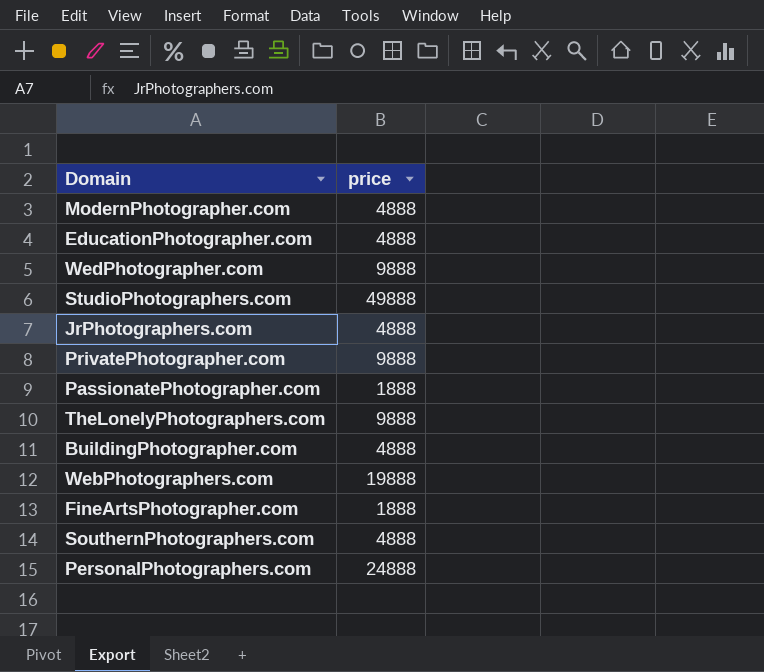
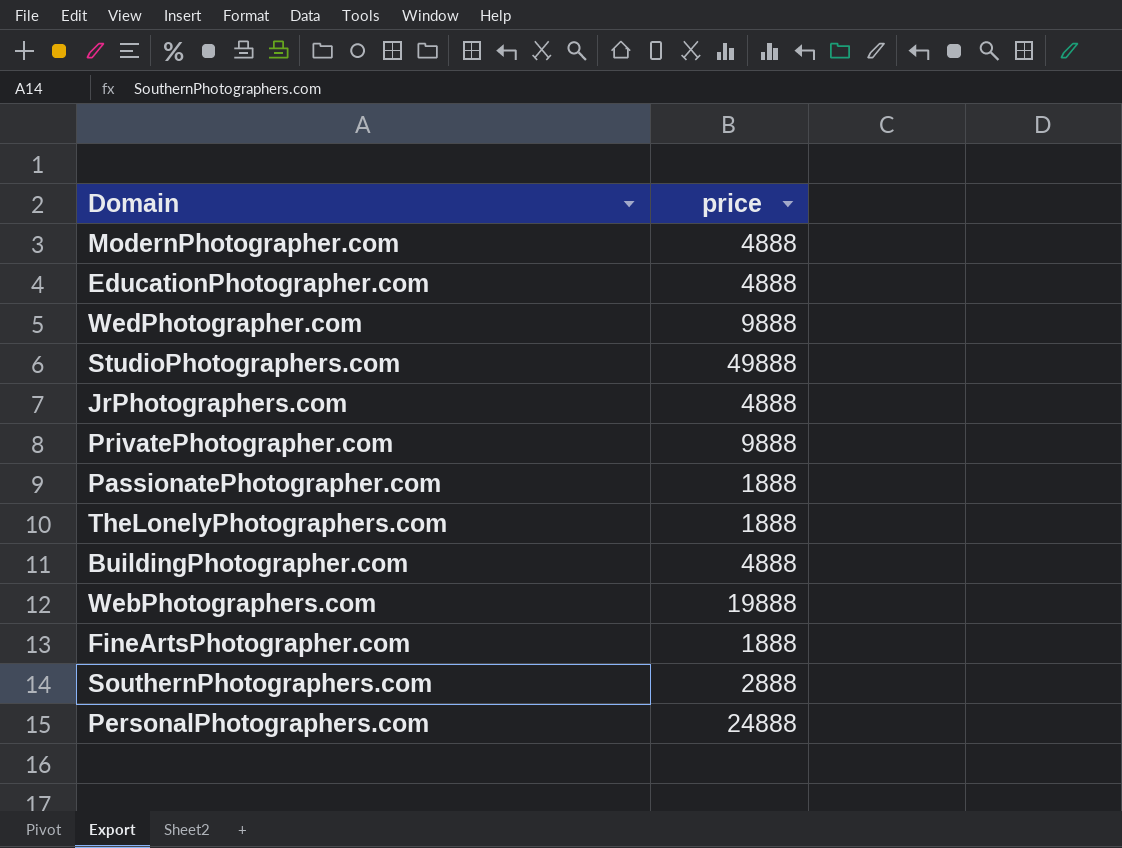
TheLonelyPhotographers.com | price: 9888 -> 1888
SouthernPhotographers.com | price: 4888 -> 2888

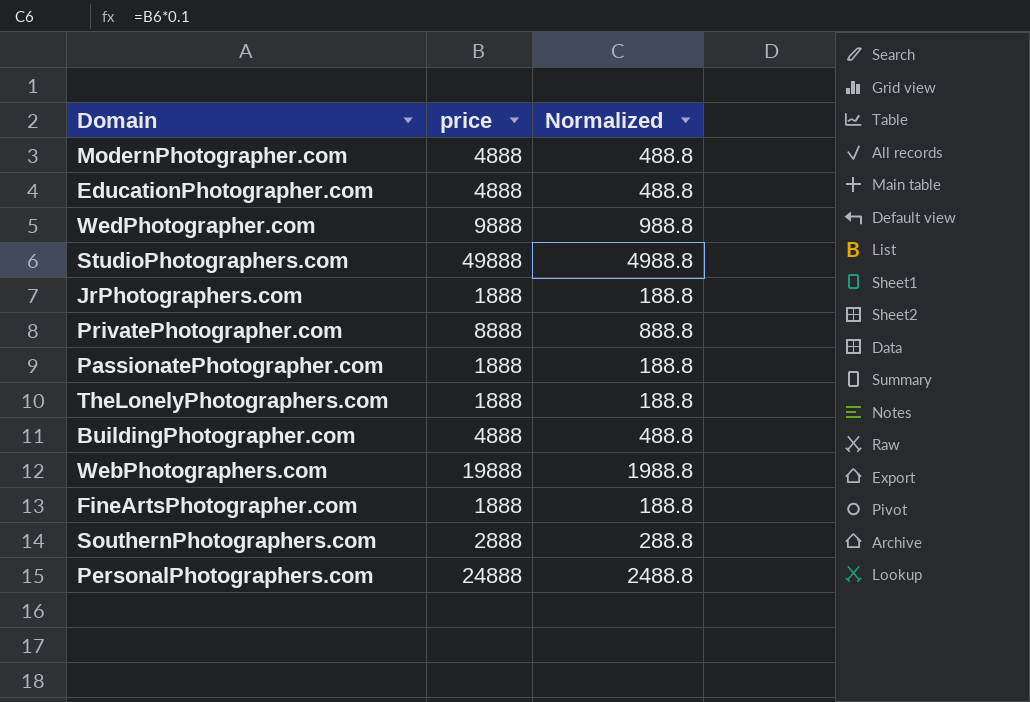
column Normalized | formula: none -> [price] * 0.1
JrPhotographers.com | price: 4888 -> 1888
PrivatePhotographer.com | price: 9888 -> 8888

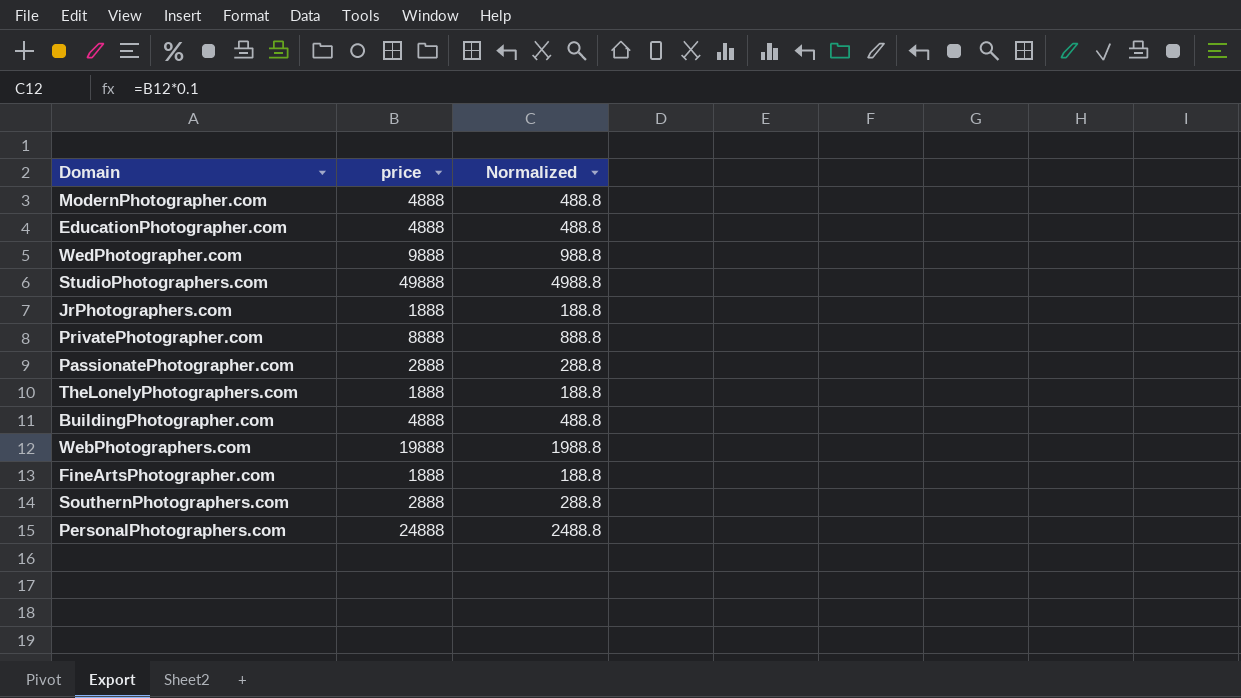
PassionatePhotographer.com | price: 1888 -> 2888
PassionatePhotographer.com | Normalized: 188.8 -> 288.8

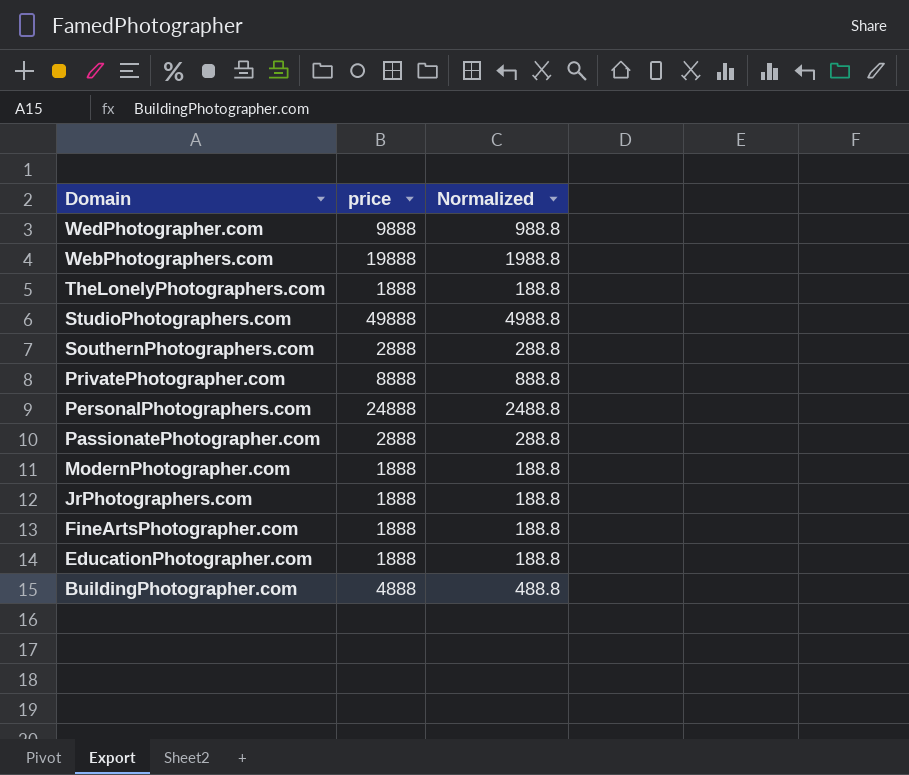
row order: none -> Domain descending
ModernPhotographer.com | price: 4888 -> 1888
ModernPhotographer.com | Normalized: 488.8 -> 188.8
EducationPhotographer.com | price: 4888 -> 1888
EducationPhotographer.com | Normalized: 488.8 -> 188.8

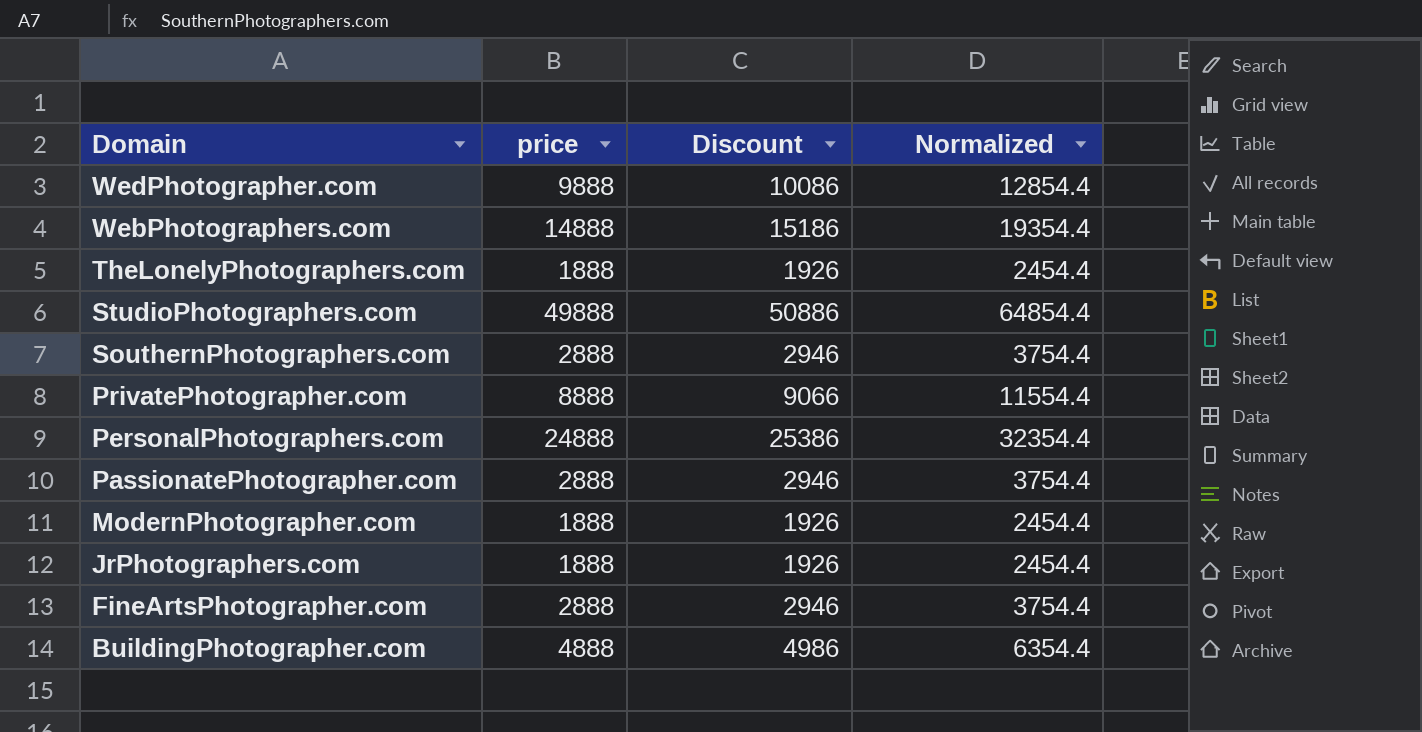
column Discount | formula: none -> [price] * 1.02
column Normalized | formula: [price] * 0.1 -> [price] * 1.3
row EducationPhotographer.com: 1888 | 188.8 -> none
WebPhotographers.com | price: 19888 -> 14888
FineArtsPhotographer.com | price: 1888 -> 2888

